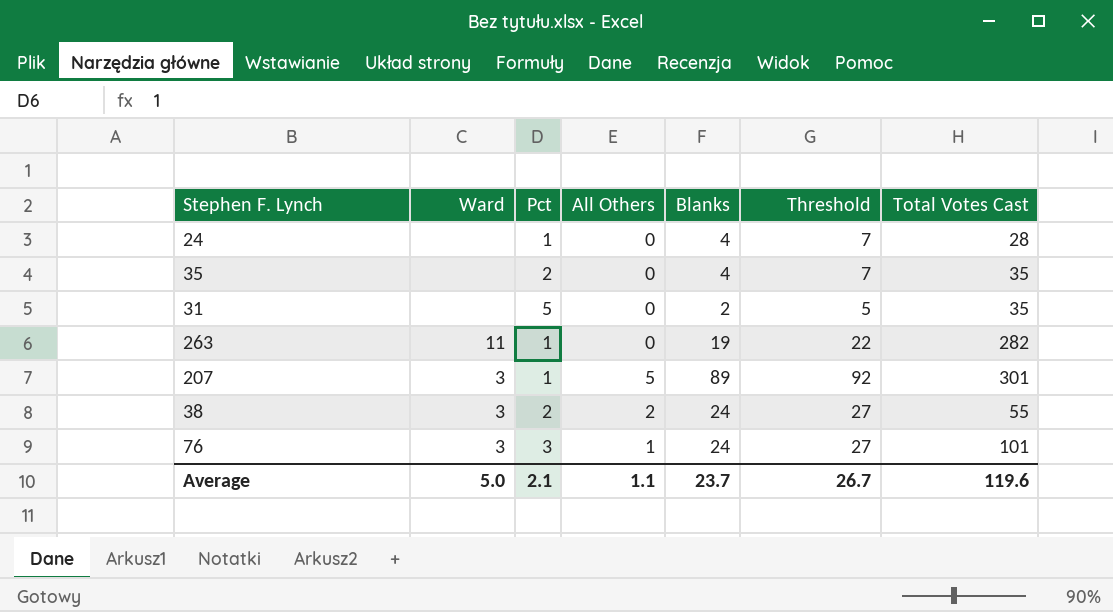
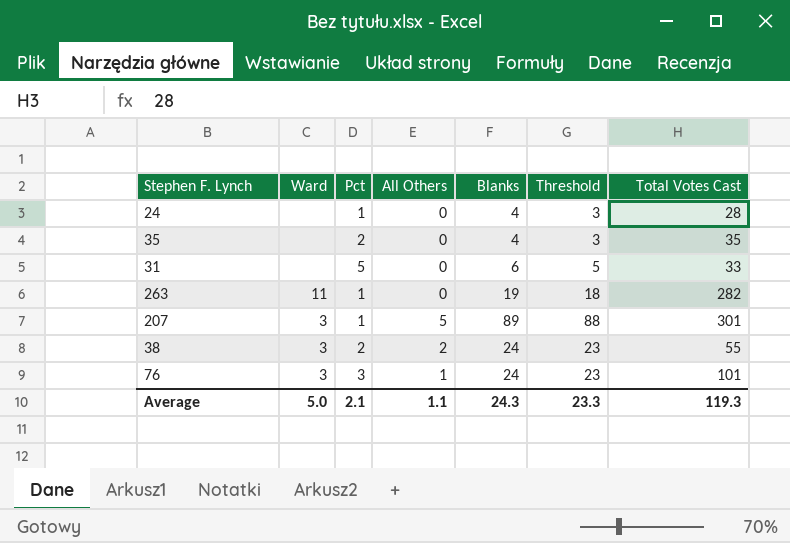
column Threshold | formula: [Blanks] + 3 -> [Blanks] - 1
31 | Blanks: 2 -> 6
31 | Total Votes Cast: 35 -> 33
Average | Blanks: 23.7 -> 24.3
Average | Threshold: 26.7 -> 23.3
Average | Total Votes Cast: 119.6 -> 119.3

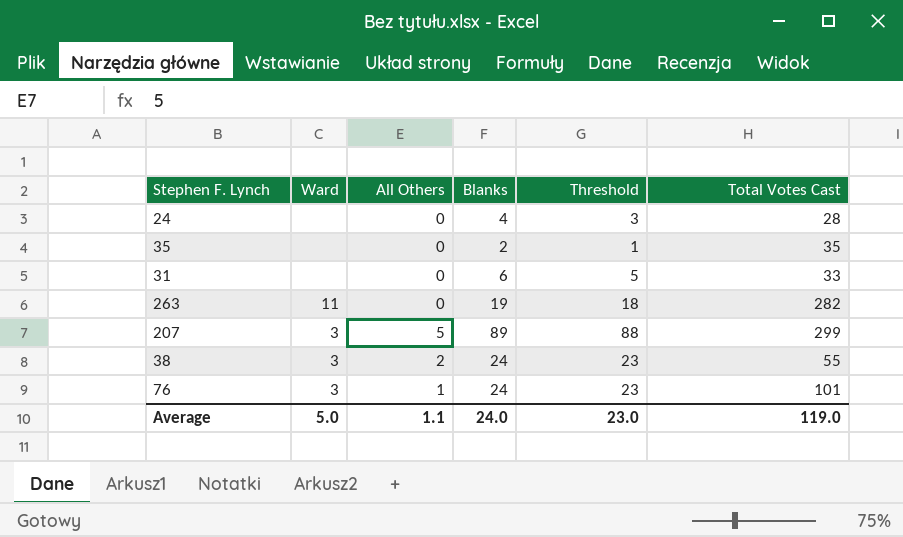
column Pct | position: 3 -> none
35 | Blanks: 4 -> 2
35 | Threshold: 3 -> 1
207 | Total Votes Cast: 301 -> 299
Average | Blanks: 24.3 -> 24.0
Average | Threshold: 23.3 -> 23.0
Average | Total Votes Cast: 119.3 -> 119.0

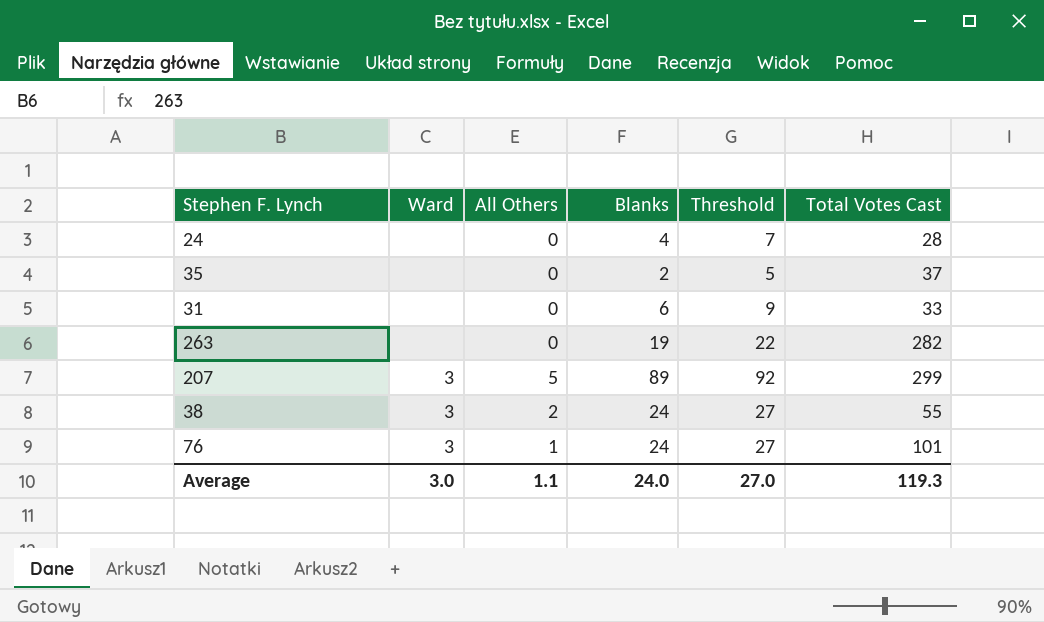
column Threshold | formula: [Blanks] - 1 -> [Blanks] + 3
35 | Total Votes Cast: 35 -> 37
263 | Ward: 11 -> none
Average | Ward: 5.0 -> 3.0
Average | Threshold: 23.0 -> 27.0
Average | Total Votes Cast: 119.0 -> 119.3

